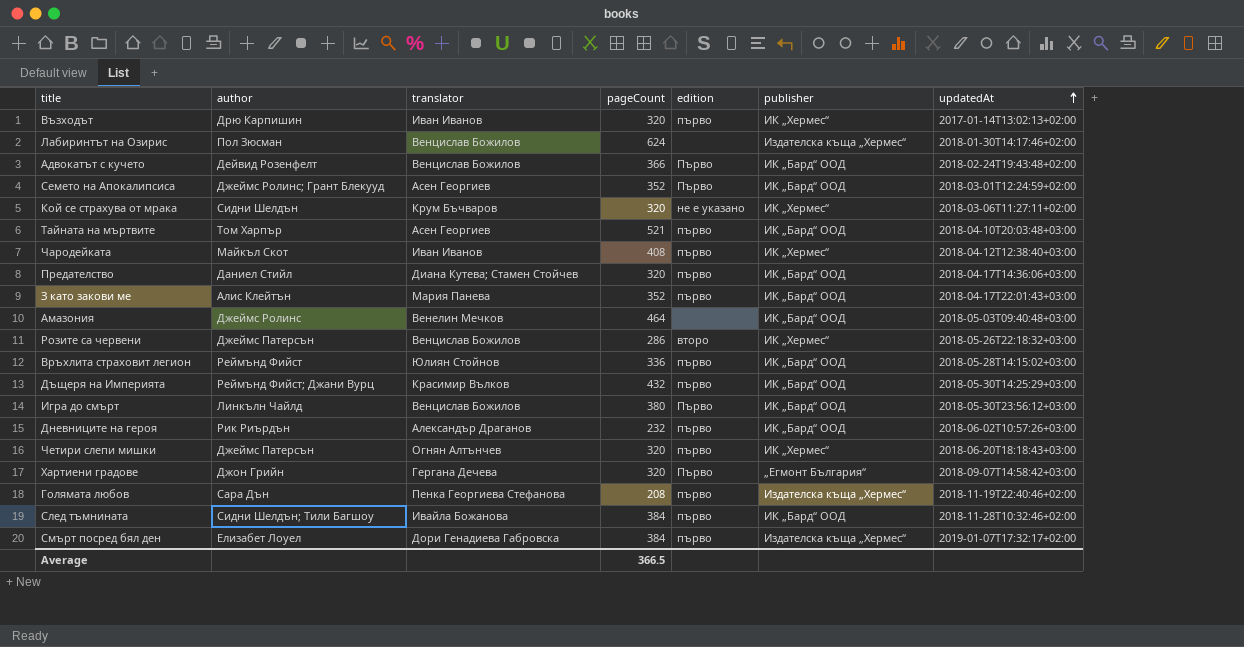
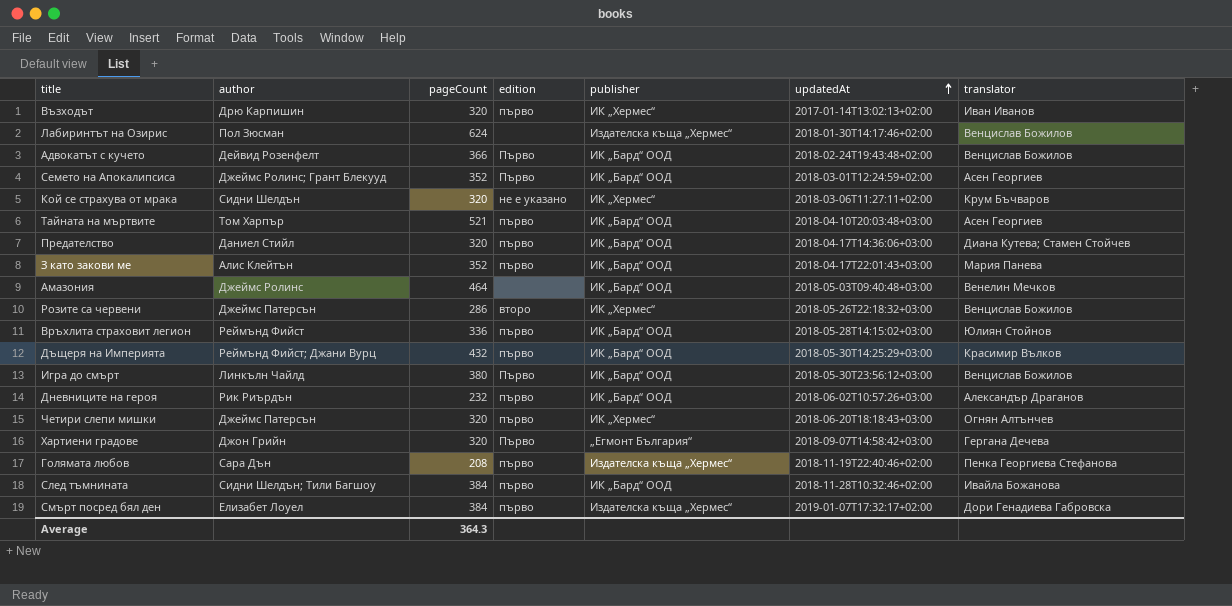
column translator | position: 3 -> 7
row Чародейката: Майкъл Скот | Иван Иванов | 408 | първо | ИК „Хермес“ | 2018-04-12T12:38:40+03:00 -> none
Average | pageCount: 366.5 -> 364.3

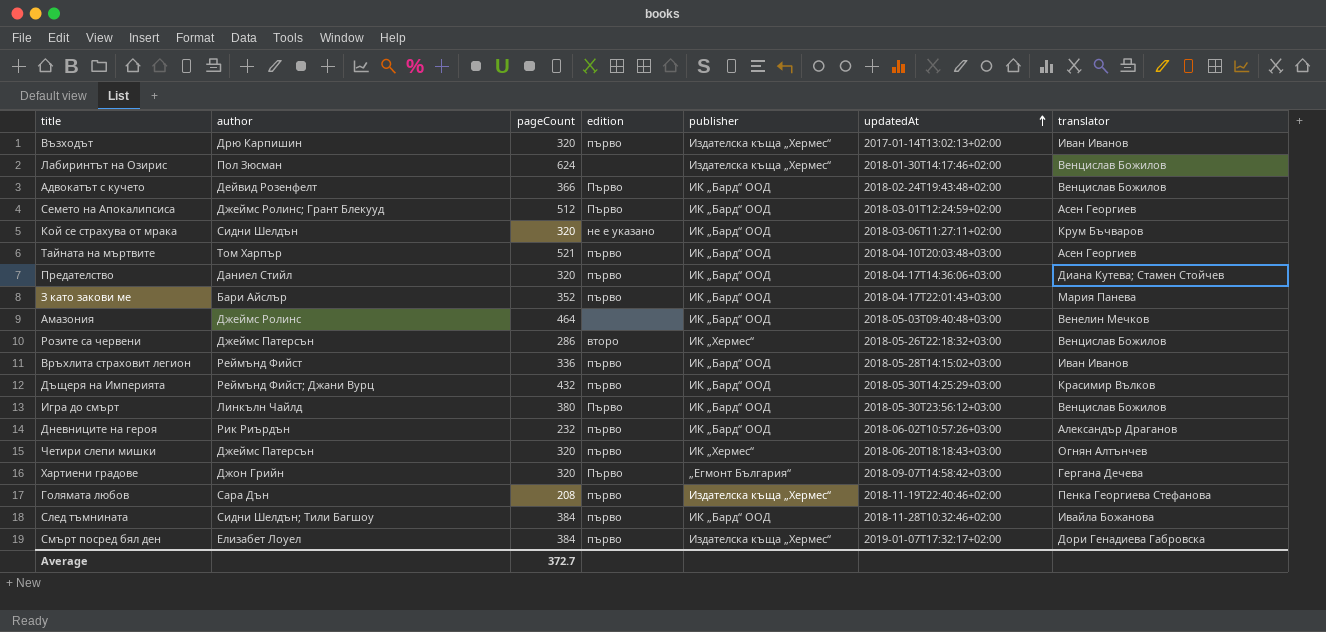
Възходът | publisher: ИК „Хермес“ -> Издателска къща „Хермес“
Семето на Апокалипсиса | pageCount: 352 -> 512
Кой се страхува от мрака | publisher: ИК „Хермес“ -> ИК „Бард“ ООД
З като закови ме | author: Алис Клейтън -> Бари Айслър
Връхлита страховит легион | translator: Юлиян Стойнов -> Иван Иванов
Average | pageCount: 364.3 -> 372.7

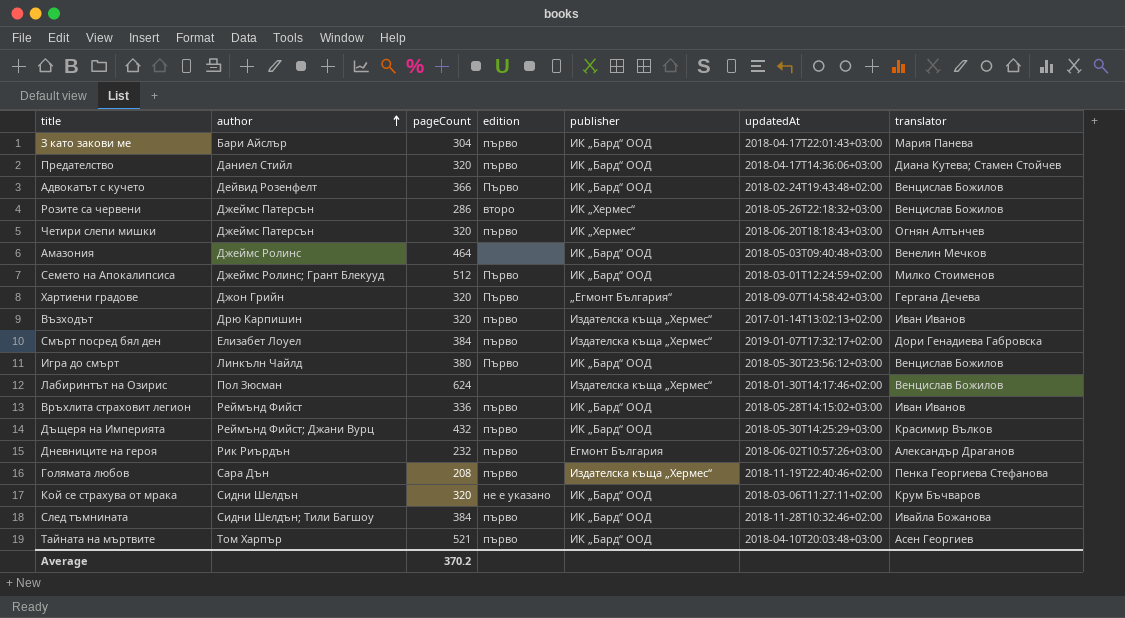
row order: updatedAt ascending -> author ascending
З като закови ме | pageCount: 352 -> 304
Семето на Апокалипсиса | translator: Асен Георгиев -> Милко Стоименов
Дневниците на героя | publisher: ИК „Бард“ ООД -> Егмонт България
Average | pageCount: 372.7 -> 370.2

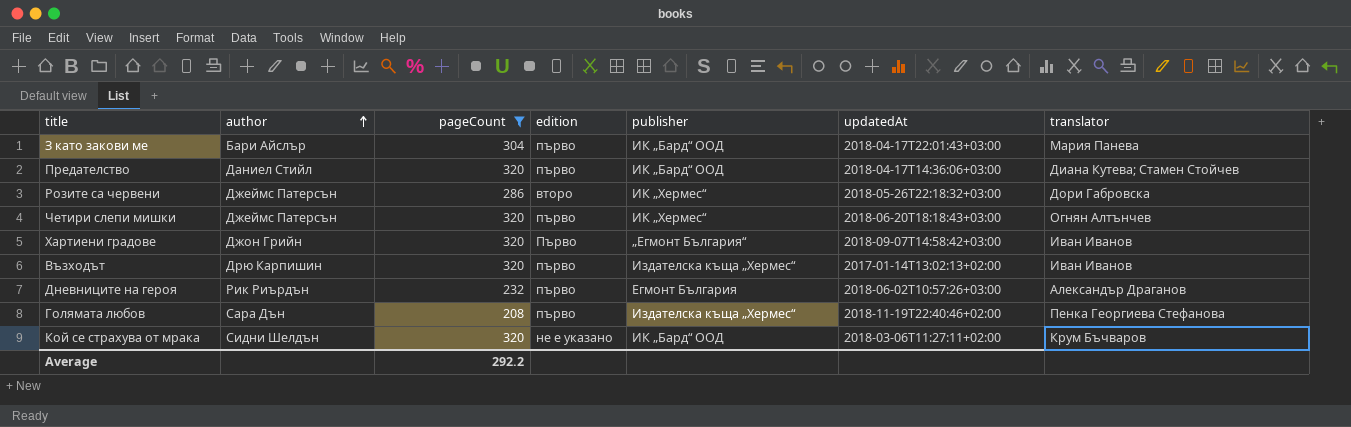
filter: none -> pageCount <= 320
Розите са червени | translator: Венцислав Божилов -> Дори Габровска
Хартиени градове | translator: Гергана Дечева -> Иван Иванов
Average | pageCount: 370.2 -> 292.2

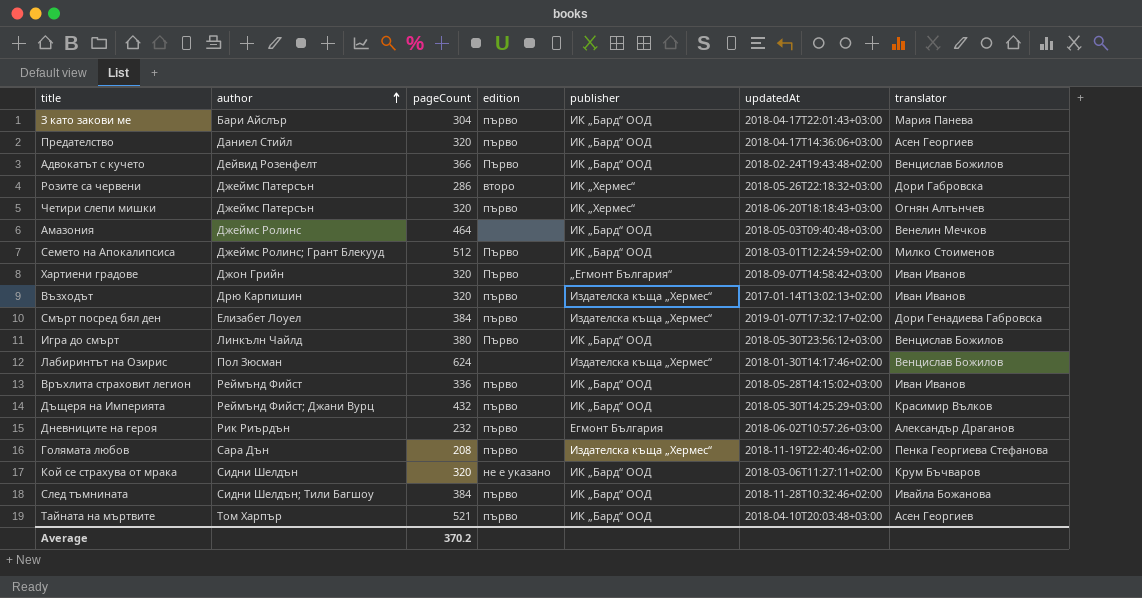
filter: pageCount <= 320 -> none
Предателство | translator: Диана Кутева; Стамен Стойчев -> Асен Георгиев
Average | pageCount: 292.2 -> 370.2

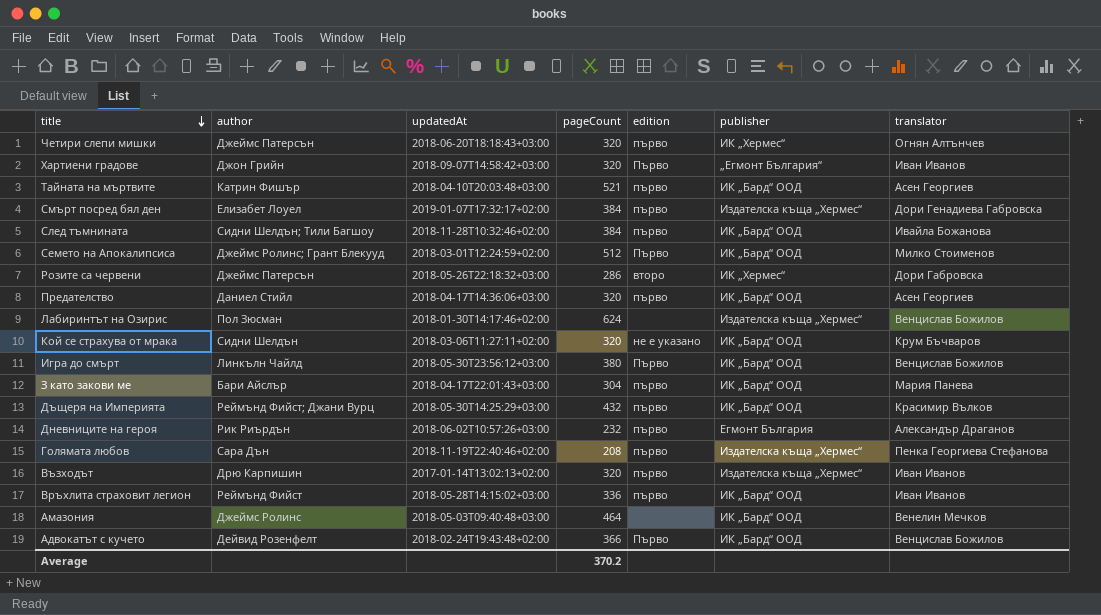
row order: author ascending -> title descending
column updatedAt | position: 6 -> 3
Тайната на мъртвите | author: Том Харпър -> Катрин Фишър

